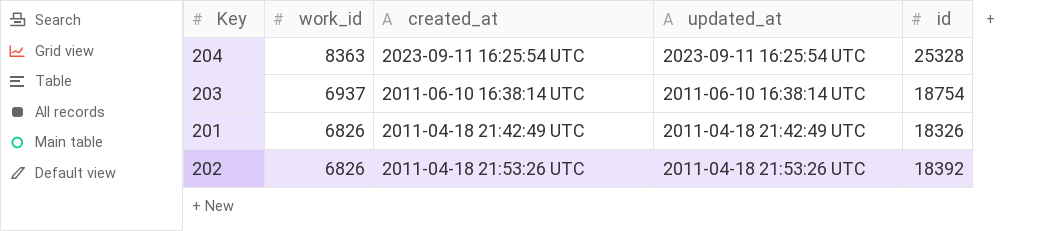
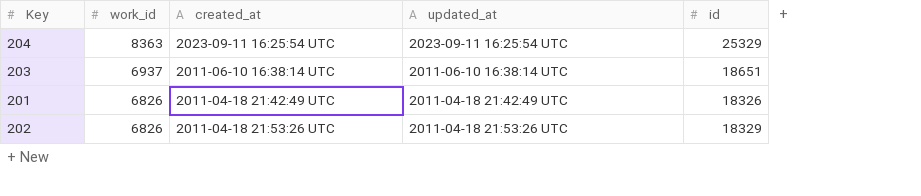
204 | id: 25328 -> 25329
203 | id: 18754 -> 18651
202 | id: 18392 -> 18329

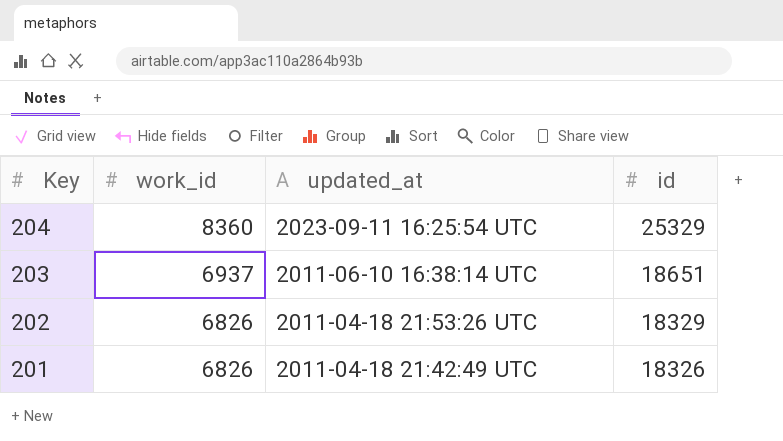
row order: work_id descending -> Key descending
column created_at | position: 3 -> none
204 | work_id: 8363 -> 8360

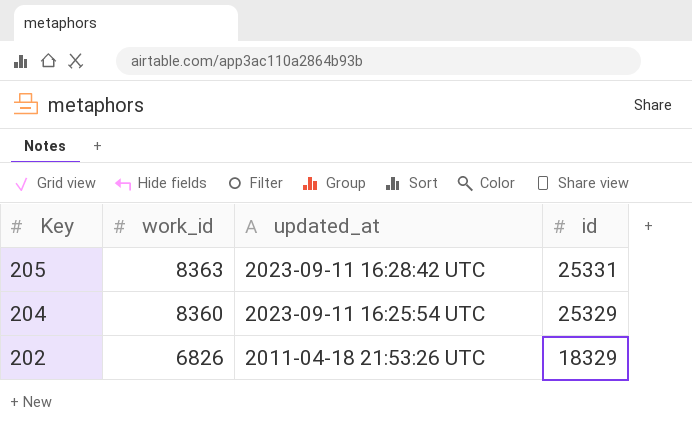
row 203: 6937 | 2011-06-10 16:38:14 UTC | 18651 -> none
row 201: 6826 | 2011-04-18 21:42:49 UTC | 18326 -> none
row 205: none -> 8363 | 2023-09-11 16:28:42 UTC | 25331

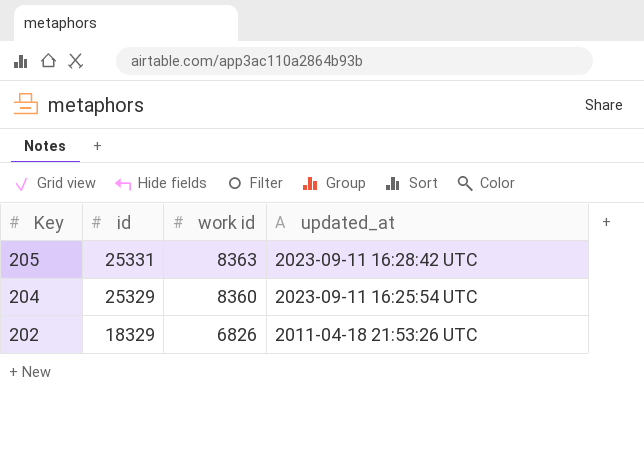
column id | position: 4 -> 2
column name: work_id -> work id

